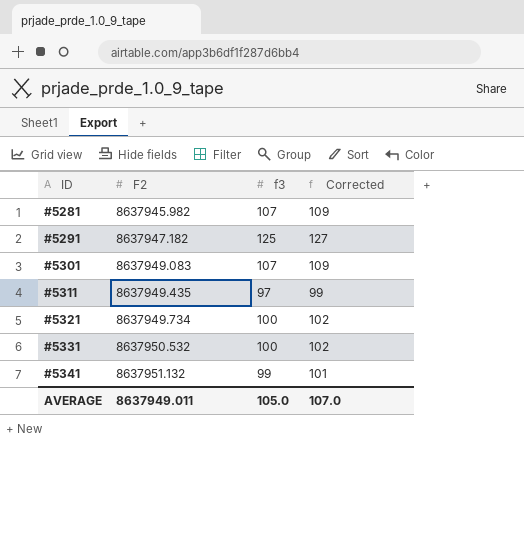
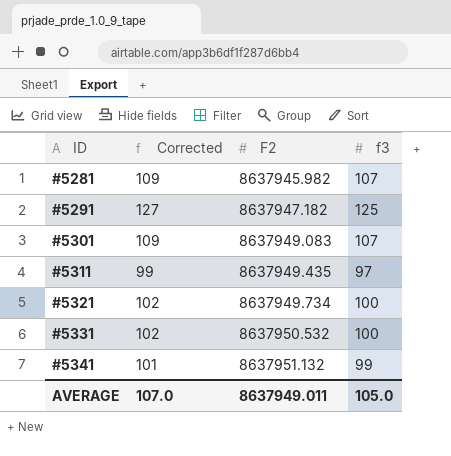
column Corrected | position: 4 -> 2

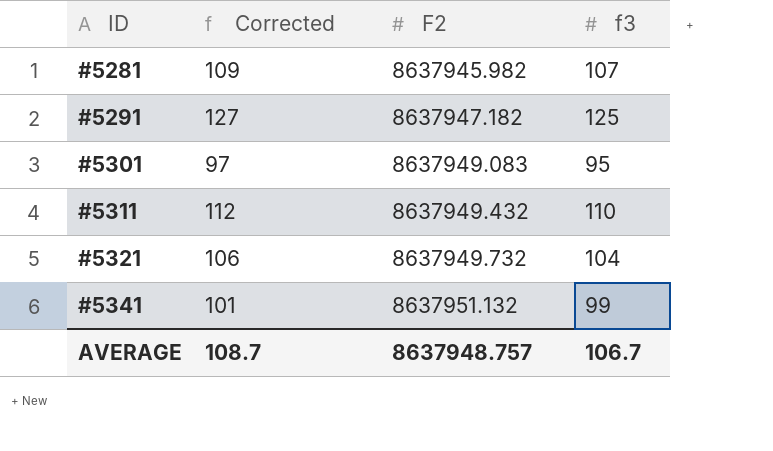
row #5331: 102 | 8637950.532 | 100 -> none
#5301 | Corrected: 109 -> 97
#5301 | f3: 107 -> 95
#5311 | Corrected: 99 -> 112
#5311 | F2: 8637949.435 -> 8637949.432
#5311 | f3: 97 -> 110
#5321 | Corrected: 102 -> 106
#5321 | F2: 8637949.734 -> 8637949.732
#5321 | f3: 100 -> 104
AVERAGE | Corrected: 107.0 -> 108.7
AVERAGE | F2: 8637949.011 -> 8637948.757
AVERAGE | f3: 105.0 -> 106.7

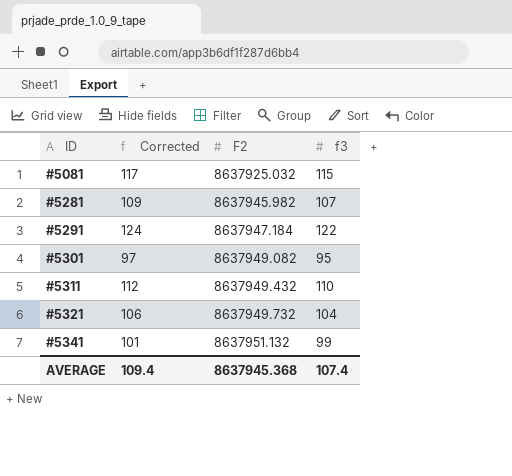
row #5081: none -> 117 | 8637925.032 | 115
#5291 | Corrected: 127 -> 124
#5291 | F2: 8637947.182 -> 8637947.184
#5291 | f3: 125 -> 122
#5301 | F2: 8637949.083 -> 8637949.082
AVERAGE | Corrected: 108.7 -> 109.4
AVERAGE | F2: 8637948.757 -> 8637945.368
AVERAGE | f3: 106.7 -> 107.4

